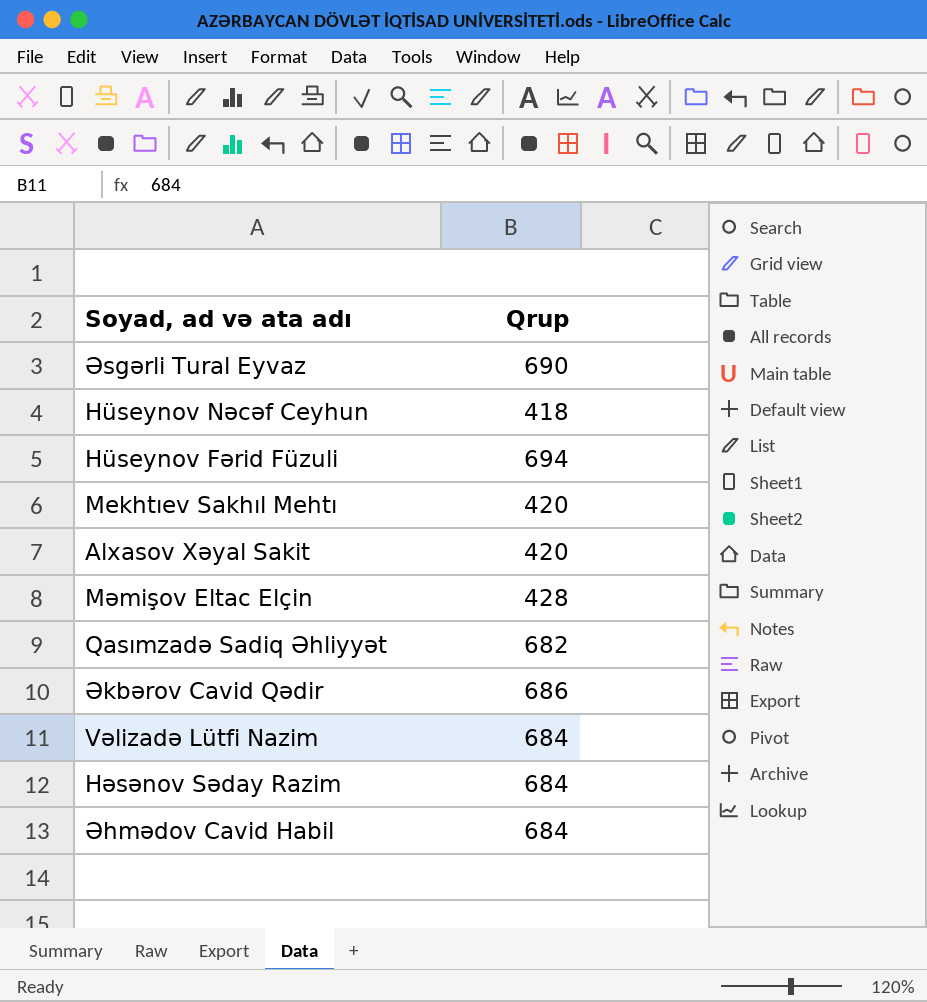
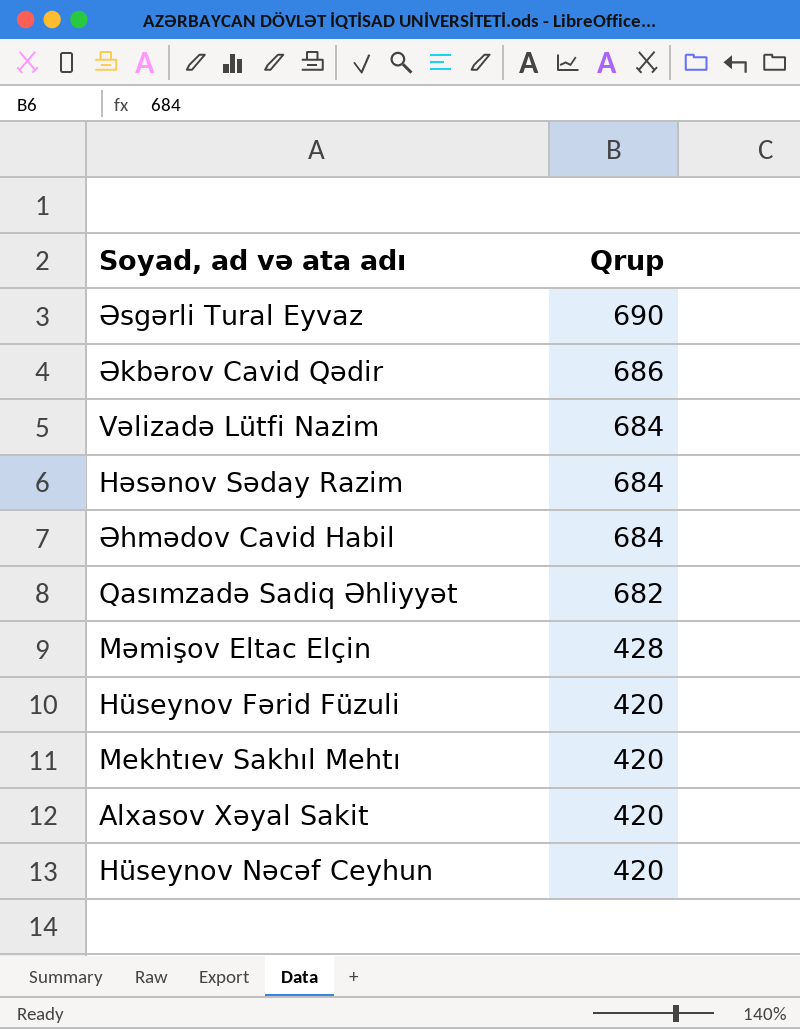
row order: none -> Qrup descending
Hüseynov Fərid Füzuli | Qrup: 694 -> 420
Hüseynov Nəcəf Ceyhun | Qrup: 418 -> 420

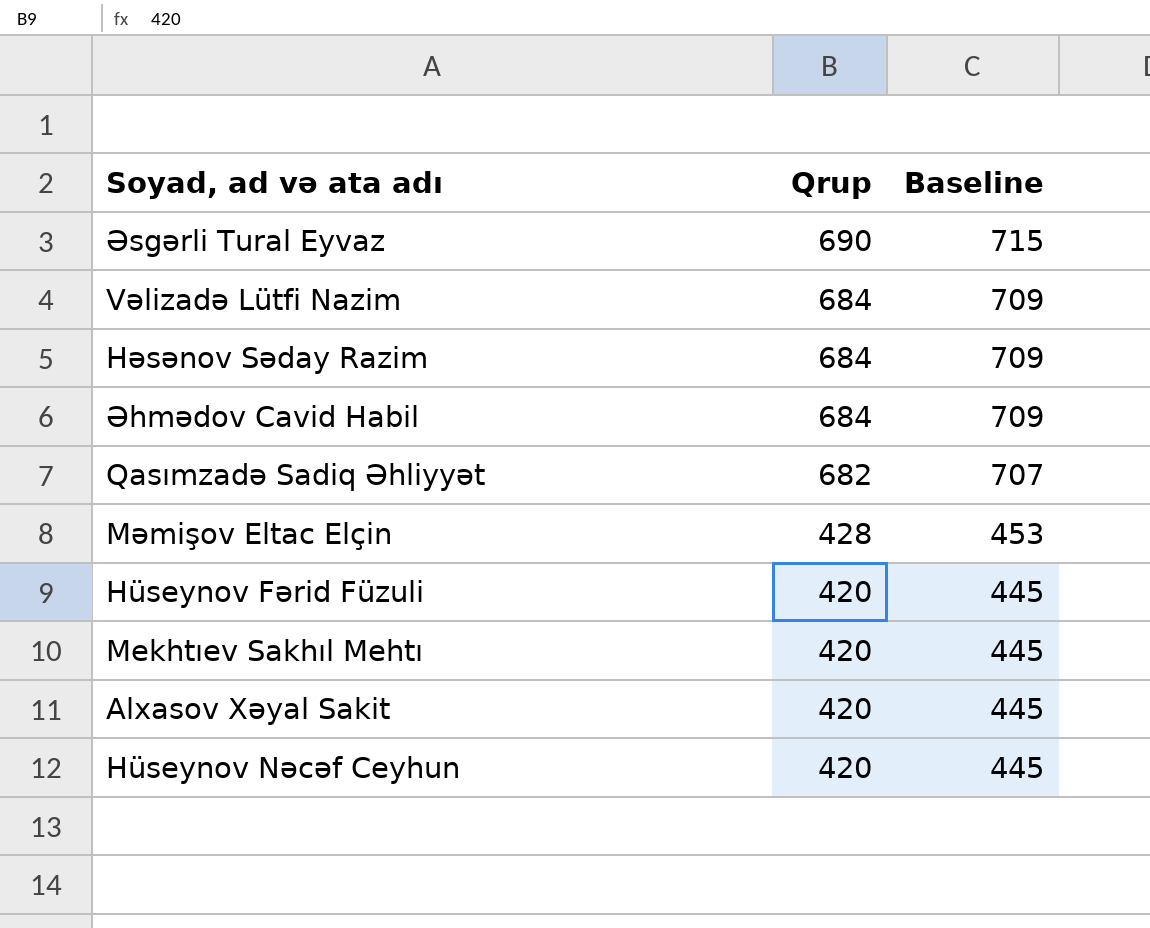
column Baseline | formula: none -> [Qrup] + 25
row Əkbərov Cavid Qədir: 686 -> none

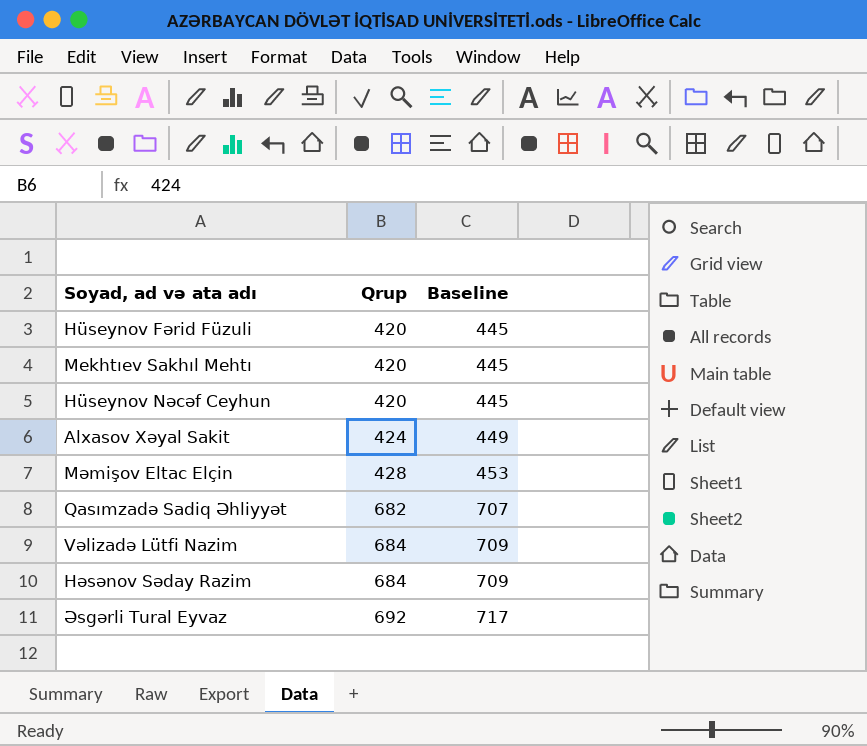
row order: Qrup descending -> Qrup ascending
row Əhmədov Cavid Habil: 684 | 709 -> none
Alxasov Xəyal Sakit | Qrup: 420 -> 424
Alxasov Xəyal Sakit | Baseline: 445 -> 449
Əsgərli Tural Eyvaz | Qrup: 690 -> 692
Əsgərli Tural Eyvaz | Baseline: 715 -> 717

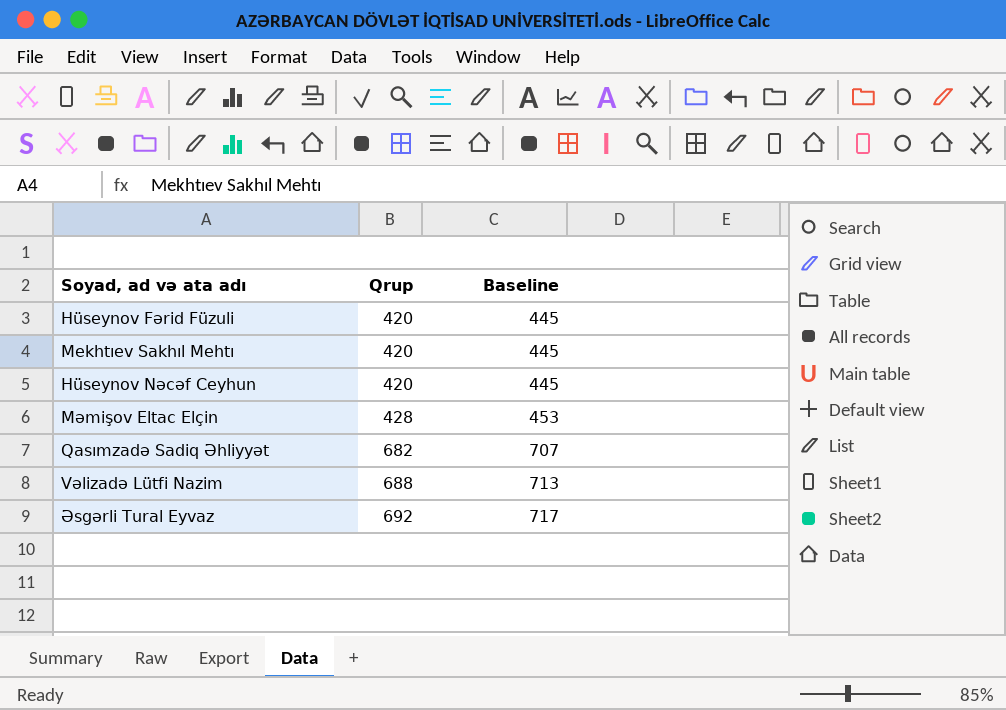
row Alxasov Xəyal Sakit: 424 | 449 -> none
row Həsənov Səday Razim: 684 | 709 -> none
Vəlizadə Lütfi Nazim | Qrup: 684 -> 688
Vəlizadə Lütfi Nazim | Baseline: 709 -> 713

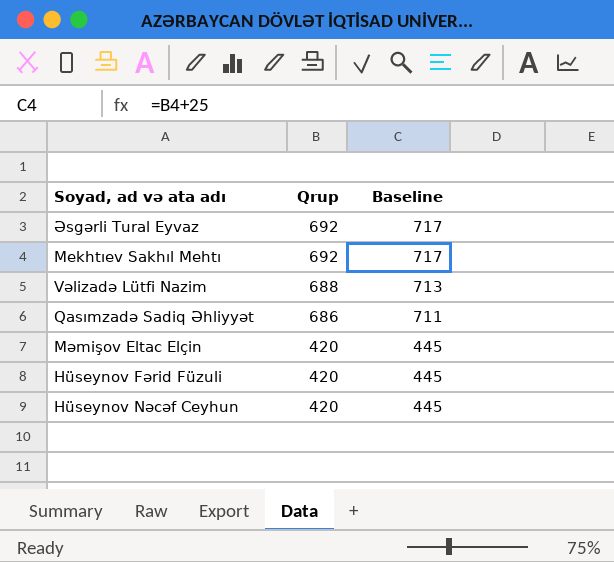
row order: Qrup ascending -> Qrup descending
Mekhtıev Sakhıl Mehtı | Qrup: 420 -> 692
Mekhtıev Sakhıl Mehtı | Baseline: 445 -> 717
Qasımzadə Sadiq Əhliyyət | Qrup: 682 -> 686
Qasımzadə Sadiq Əhliyyət | Baseline: 707 -> 711
Məmişov Eltac Elçin | Qrup: 428 -> 420
Məmişov Eltac Elçin | Baseline: 453 -> 445

